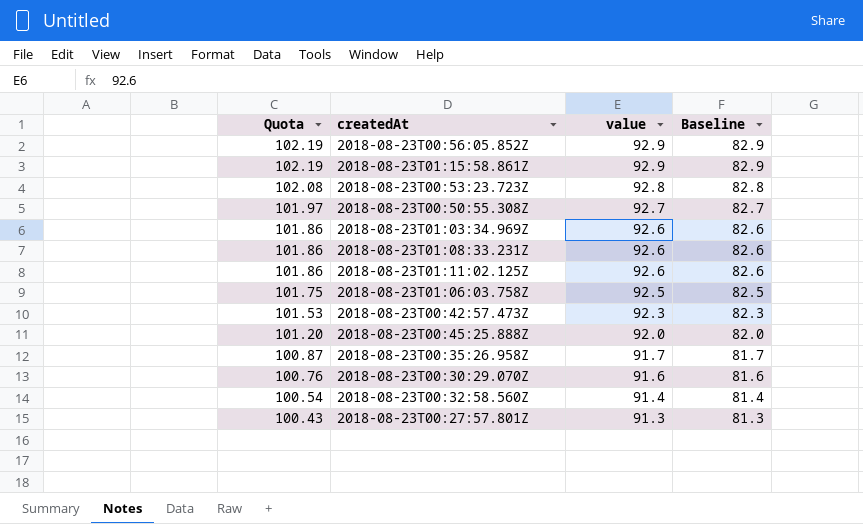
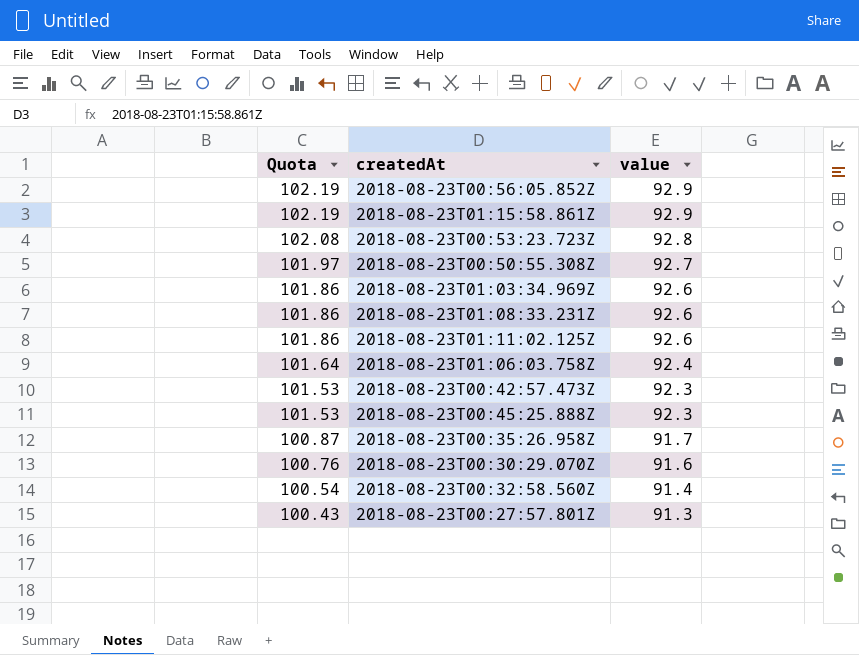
column Baseline | formula: [value] - 10 -> none
2018-08-23T01:06:03.758Z | Quota: 101.75 -> 101.64
2018-08-23T01:06:03.758Z | value: 92.5 -> 92.4
2018-08-23T00:45:25.888Z | Quota: 101.20 -> 101.53
2018-08-23T00:45:25.888Z | value: 92.0 -> 92.3

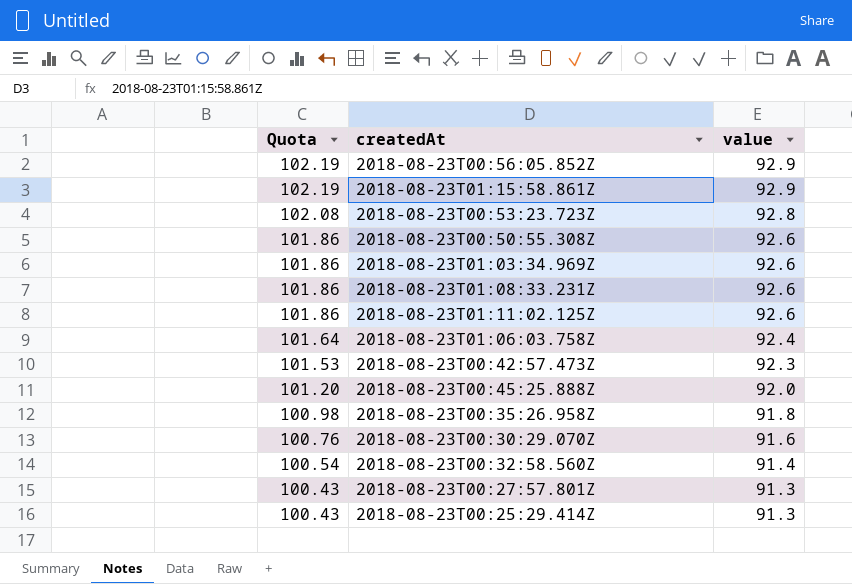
2018-08-23T00:50:55.308Z | Quota: 101.97 -> 101.86
2018-08-23T00:50:55.308Z | value: 92.7 -> 92.6
2018-08-23T00:45:25.888Z | Quota: 101.53 -> 101.20
2018-08-23T00:45:25.888Z | value: 92.3 -> 92.0
2018-08-23T00:35:26.958Z | Quota: 100.87 -> 100.98
2018-08-23T00:35:26.958Z | value: 91.7 -> 91.8
row 2018-08-23T00:25:29.414Z: none -> 100.43 | 91.3

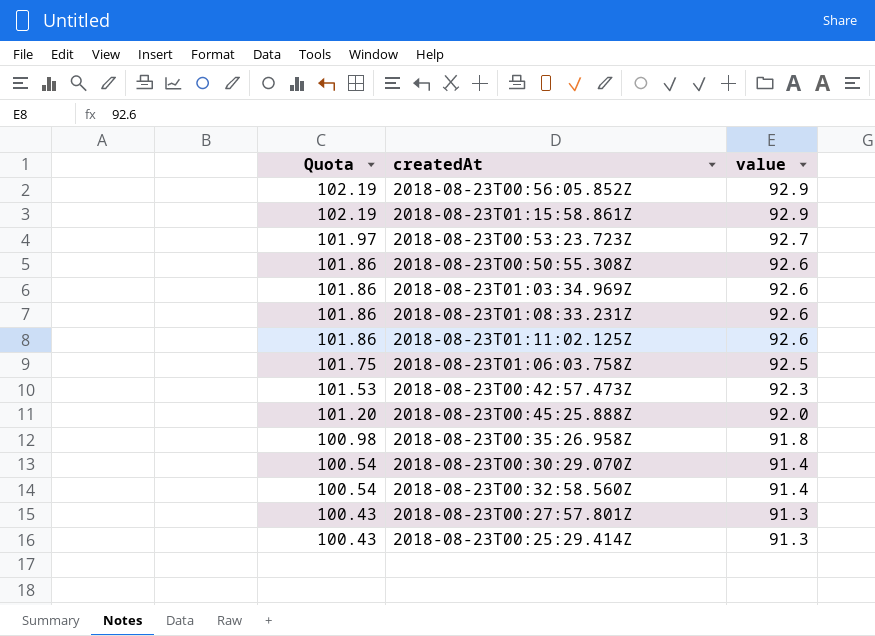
2018-08-23T00:53:23.723Z | Quota: 102.08 -> 101.97
2018-08-23T00:53:23.723Z | value: 92.8 -> 92.7
2018-08-23T01:06:03.758Z | Quota: 101.64 -> 101.75
2018-08-23T01:06:03.758Z | value: 92.4 -> 92.5
2018-08-23T00:30:29.070Z | Quota: 100.76 -> 100.54
2018-08-23T00:30:29.070Z | value: 91.6 -> 91.4

